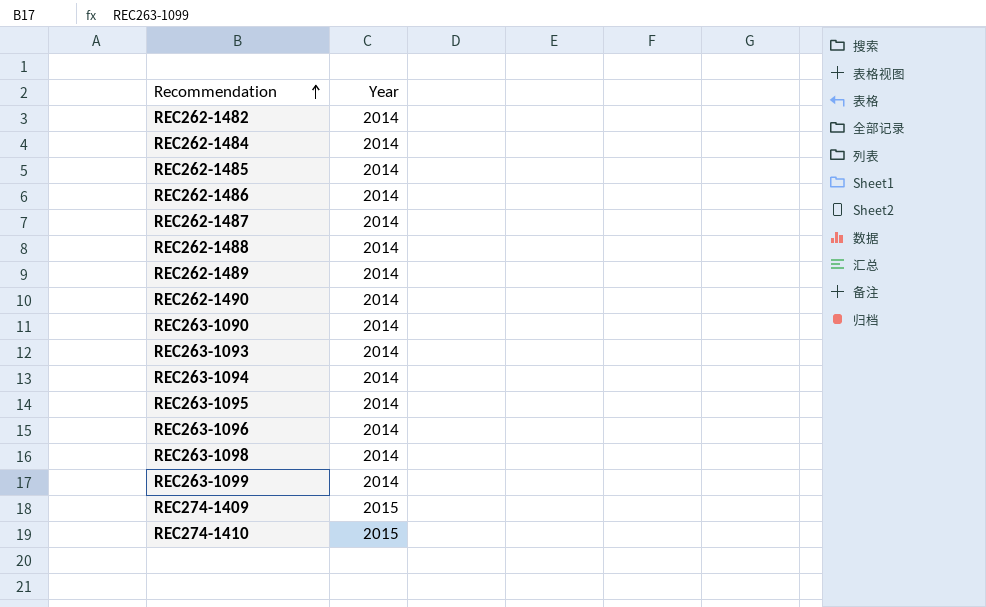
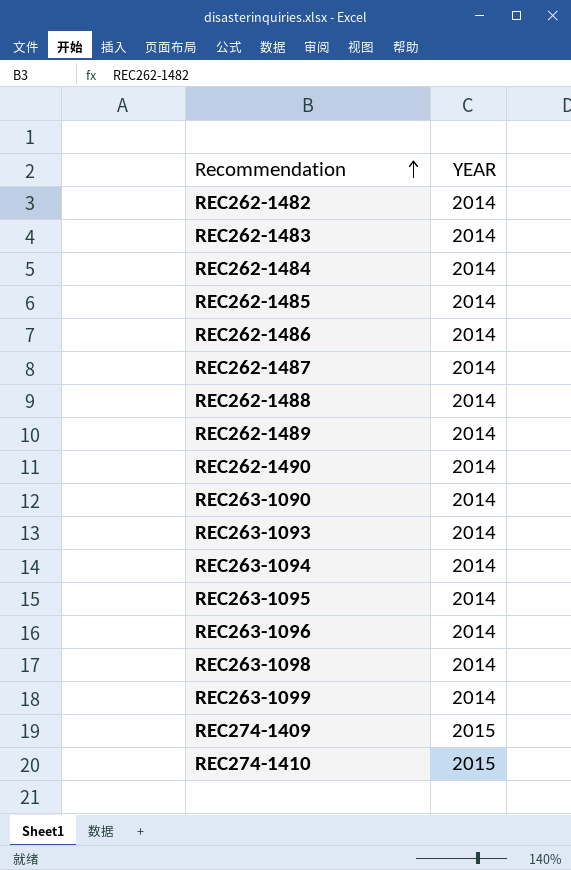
column name: Year -> YEAR
row REC262-1483: none -> 2014

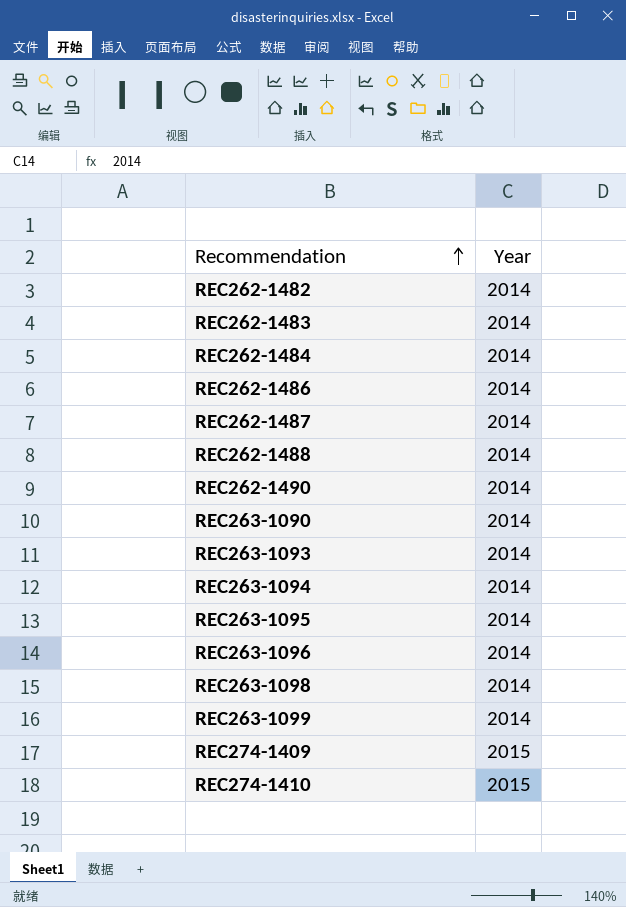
column name: YEAR -> Year
row REC262-1485: 2014 -> none
row REC262-1489: 2014 -> none

